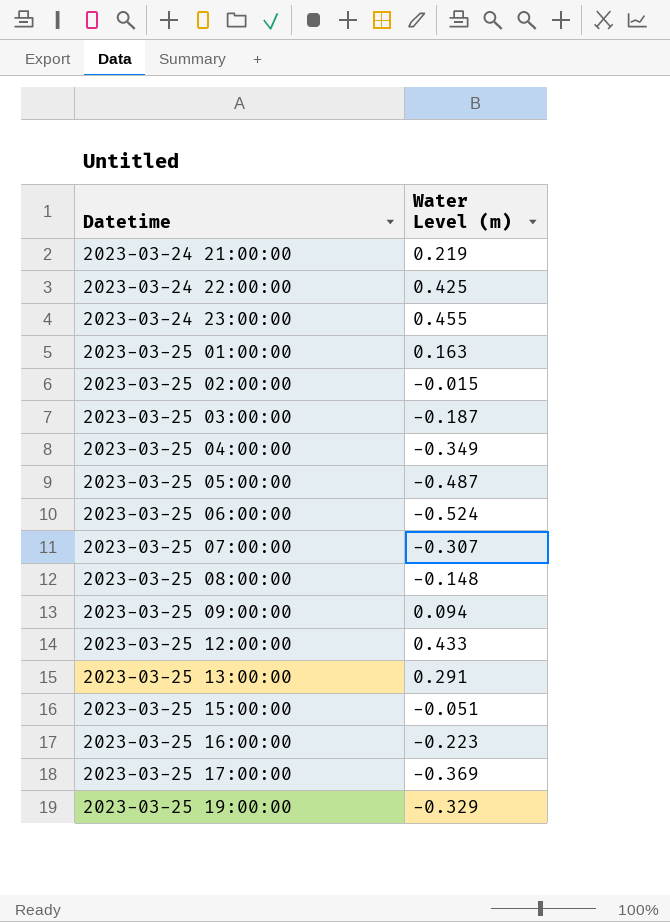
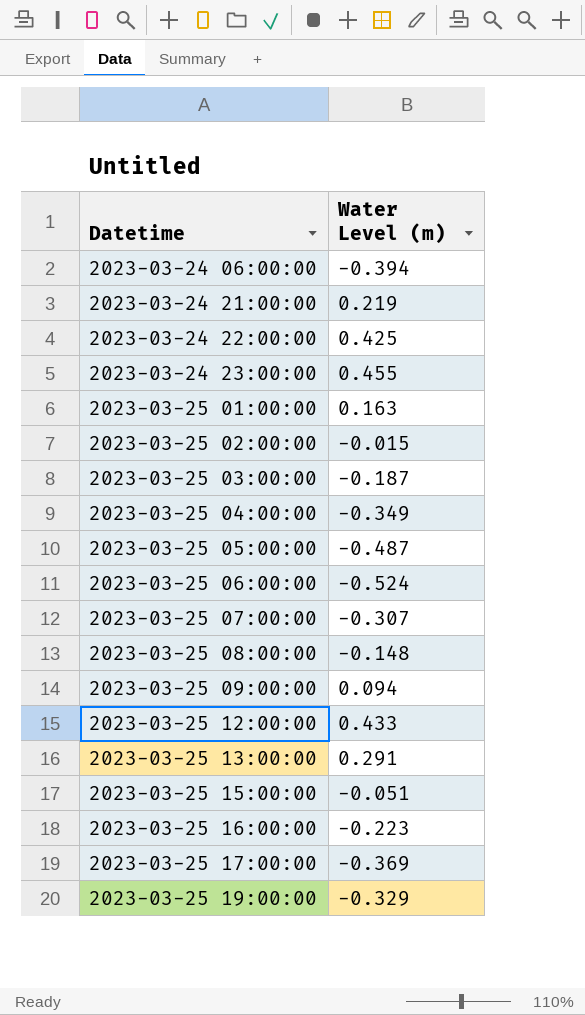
row 2023-03-24 06:00:00: none -> -0.394

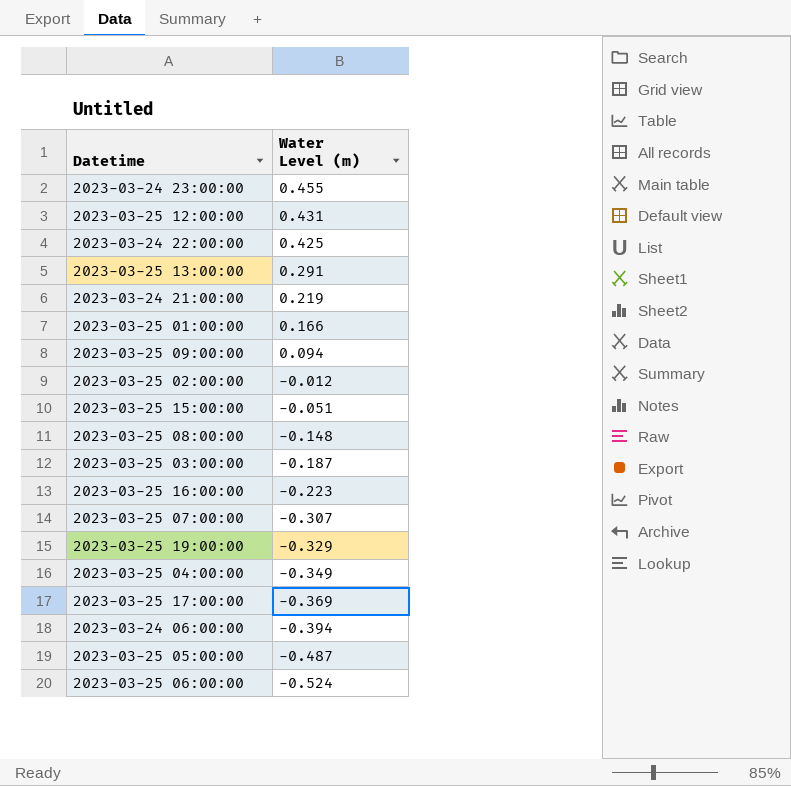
row order: Datetime ascending -> Water Level (m) descending
2023-03-25 12:00:00 | Water Level (m): 0.433 -> 0.431
2023-03-25 01:00:00 | Water Level (m): 0.163 -> 0.166
2023-03-25 02:00:00 | Water Level (m): -0.015 -> -0.012

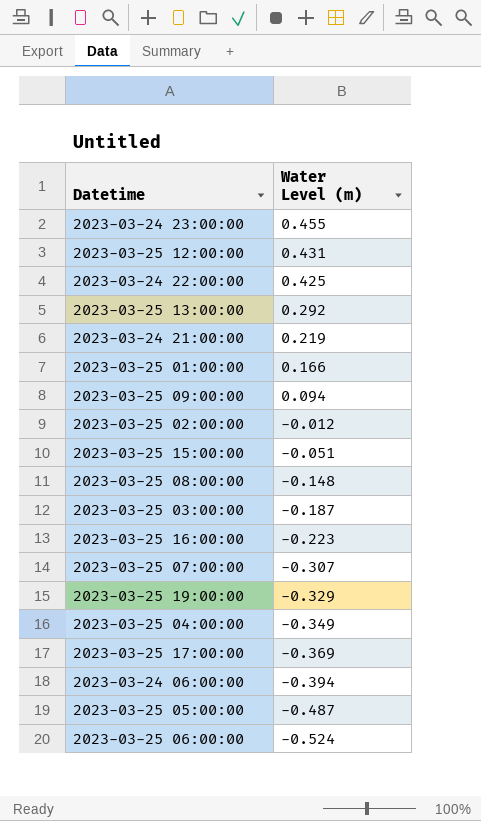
2023-03-25 13:00:00 | Water Level (m): 0.291 -> 0.292

